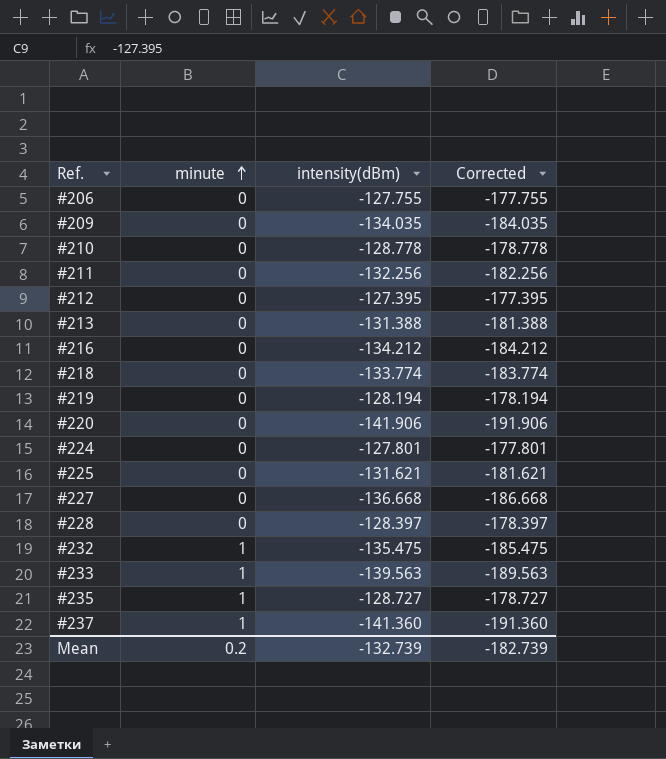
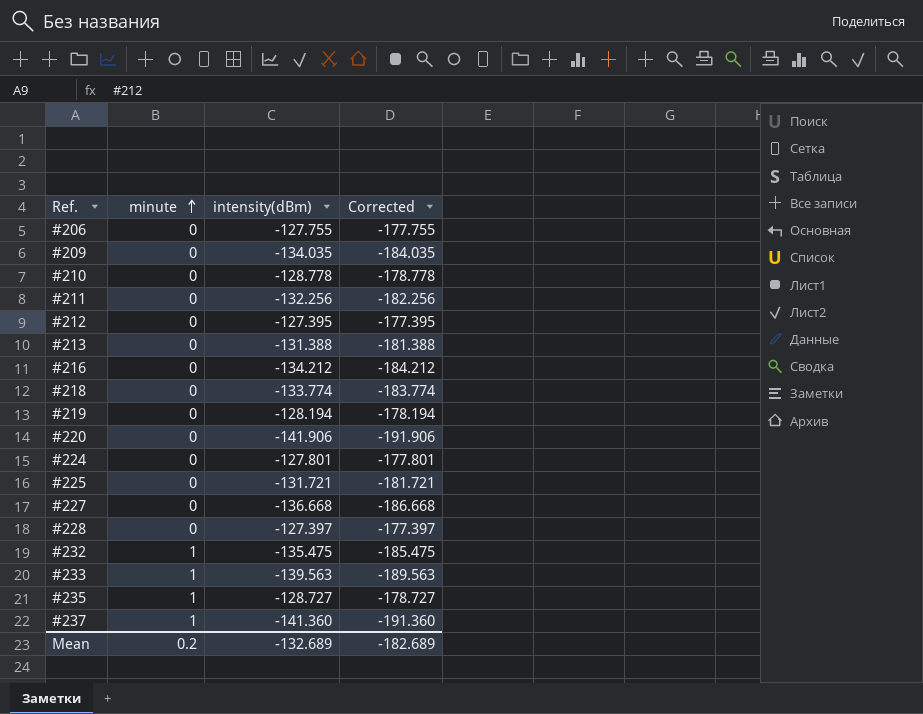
#225 | intensity(dBm): -131.621 -> -131.721
#225 | Corrected: -181.621 -> -181.721
#228 | intensity(dBm): -128.397 -> -127.397
#228 | Corrected: -178.397 -> -177.397
Mean | intensity(dBm): -132.739 -> -132.689
Mean | Corrected: -182.739 -> -182.689

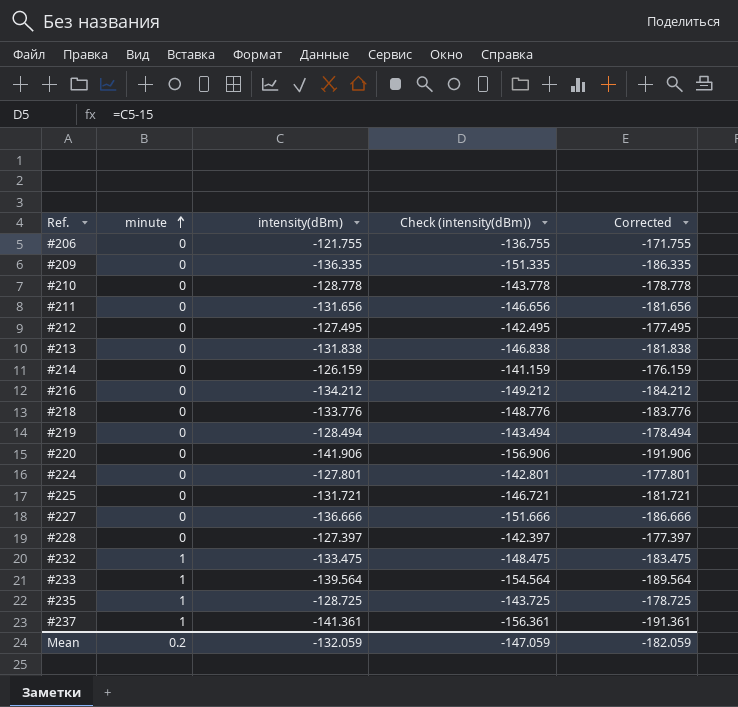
column Check (intensity(dBm)) | formula: none -> [intensity(dBm)] - 15
#206 | intensity(dBm): -127.755 -> -121.755
#206 | Corrected: -177.755 -> -171.755
#209 | intensity(dBm): -134.035 -> -136.335
#209 | Corrected: -184.035 -> -186.335
#211 | intensity(dBm): -132.256 -> -131.656
#211 | Corrected: -182.256 -> -181.656
#212 | intensity(dBm): -127.395 -> -127.495
#212 | Corrected: -177.395 -> -177.495
#213 | intensity(dBm): -131.388 -> -131.838
#213 | Corrected: -181.388 -> -181.838
row #214: none -> 0 | -126.159 | -141.159 | -176.159
#218 | intensity(dBm): -133.774 -> -133.776
#218 | Corrected: -183.774 -> -183.776
#219 | intensity(dBm): -128.194 -> -128.494
#219 | Corrected: -178.194 -> -178.494
#227 | intensity(dBm): -136.668 -> -136.666
#227 | Corrected: -186.668 -> -186.666
#232 | intensity(dBm): -135.475 -> -133.475
#232 | Corrected: -185.475 -> -183.475
#233 | intensity(dBm): -139.563 -> -139.564
#233 | Corrected: -189.563 -> -189.564
#235 | intensity(dBm): -128.727 -> -128.725
#235 | Corrected: -178.727 -> -178.725
#237 | intensity(dBm): -141.360 -> -141.361
#237 | Corrected: -191.360 -> -191.361
Mean | intensity(dBm): -132.689 -> -132.059
Mean | Corrected: -182.689 -> -182.059

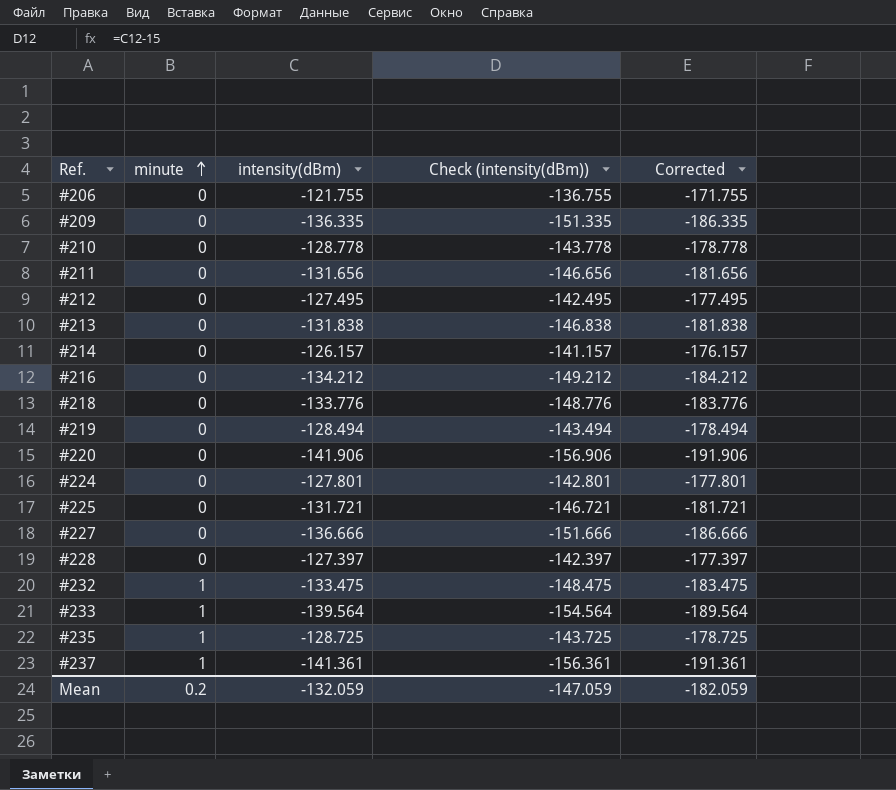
#214 | intensity(dBm): -126.159 -> -126.157
#214 | Check (intensity(dBm)): -141.159 -> -141.157
#214 | Corrected: -176.159 -> -176.157

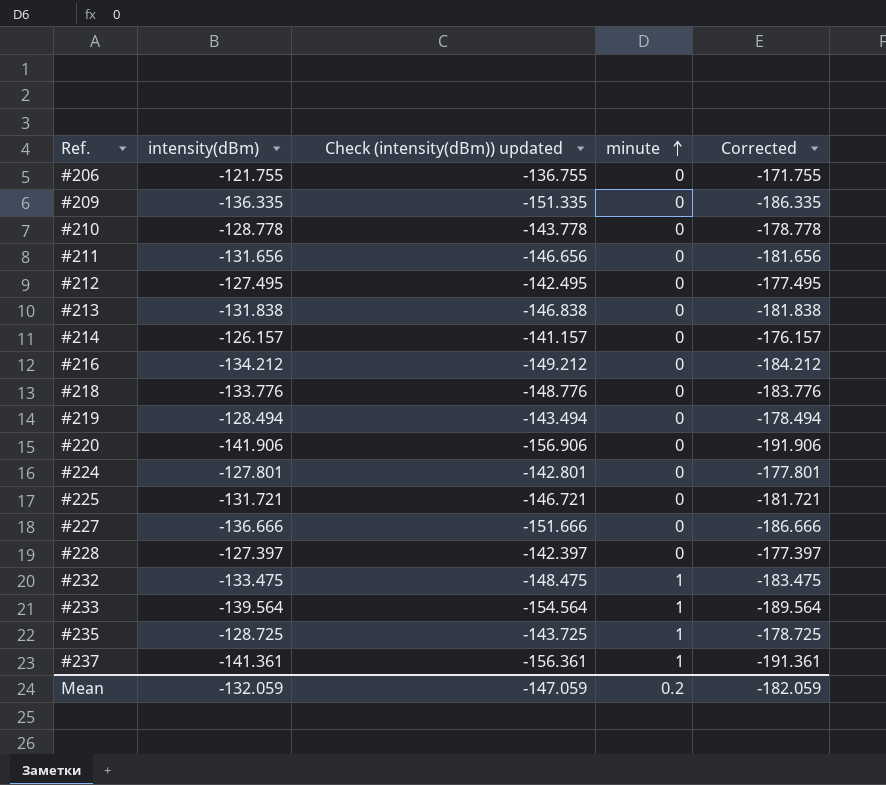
column name: Check (intensity(dBm)) -> Check (intensity(dBm)) updated
column minute | position: 2 -> 4

